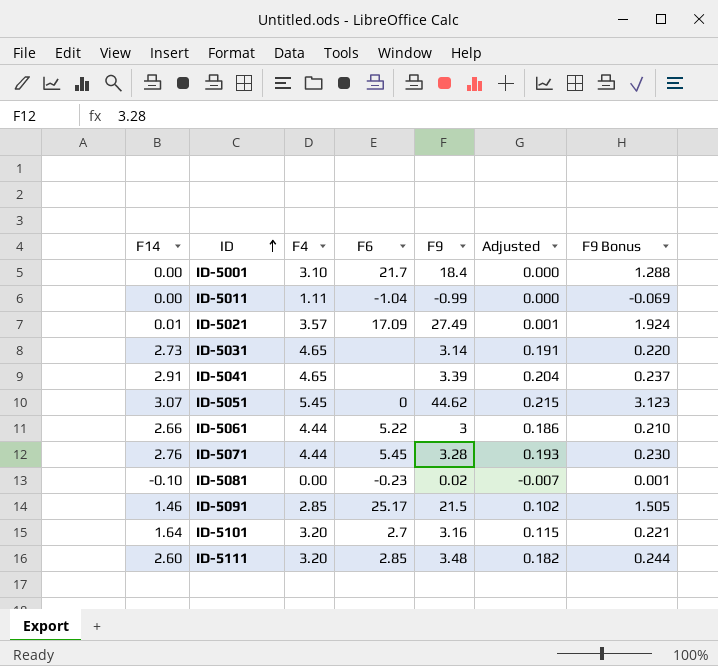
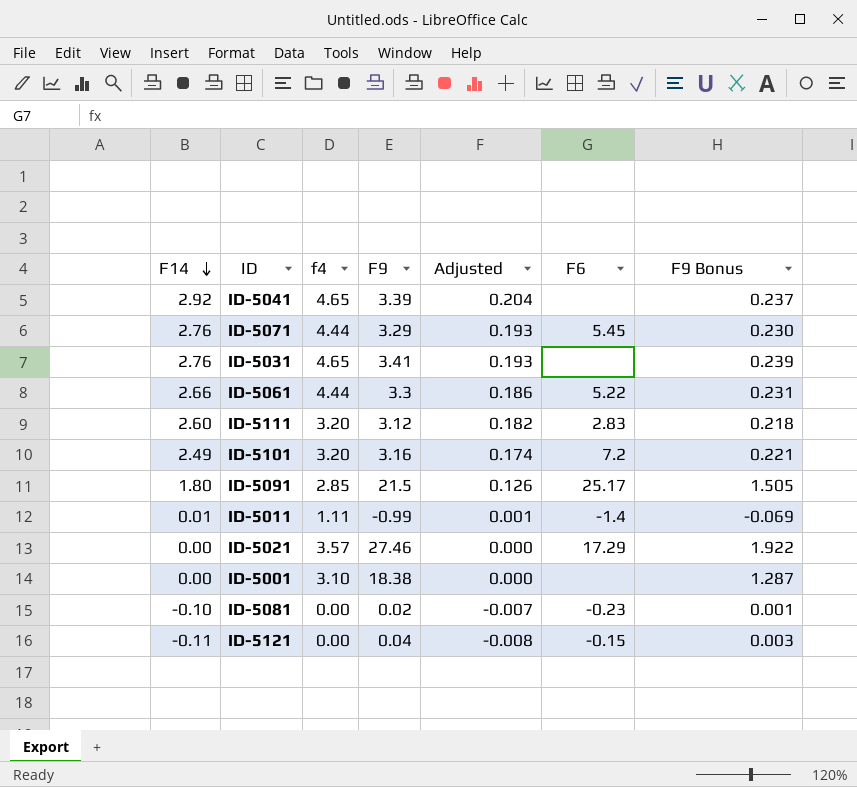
row order: ID ascending -> F14 descending
column name: F4 -> f4
column F6 | position: 4 -> 6
row ID-5051: 3.07 | 5.45 | 0 | 44.62 | 0.215 | 3.123 -> none
ID-5041 | F14: 2.91 -> 2.92
ID-5071 | F9: 3.28 -> 3.29
ID-5031 | F14: 2.73 -> 2.76
ID-5031 | F9: 3.14 -> 3.41
ID-5031 | Adjusted: 0.191 -> 0.193
ID-5031 | F9 Bonus: 0.220 -> 0.239
ID-5061 | F9: 3 -> 3.3
ID-5061 | F9 Bonus: 0.210 -> 0.231
ID-5111 | F9: 3.48 -> 3.12
ID-5111 | F6: 2.85 -> 2.83
ID-5111 | F9 Bonus: 0.244 -> 0.218
ID-5101 | F14: 1.64 -> 2.49
ID-5101 | Adjusted: 0.115 -> 0.174
ID-5101 | F6: 2.7 -> 7.2
ID-5091 | F14: 1.46 -> 1.80
ID-5091 | Adjusted: 0.102 -> 0.126
ID-5011 | F14: 0.00 -> 0.01
ID-5011 | Adjusted: 0.000 -> 0.001
ID-5011 | F6: -1.04 -> -1.4
ID-5021 | F14: 0.01 -> 0.00
ID-5021 | F9: 27.49 -> 27.46
ID-5021 | Adjusted: 0.001 -> 0.000
ID-5021 | F6: 17.09 -> 17.29
ID-5021 | F9 Bonus: 1.924 -> 1.922
ID-5001 | F9: 18.4 -> 18.38
ID-5001 | F6: 21.7 -> none
ID-5001 | F9 Bonus: 1.288 -> 1.287
row ID-5121: none -> -0.11 | 0.00 | 0.04 | -0.008 | -0.15 | 0.003

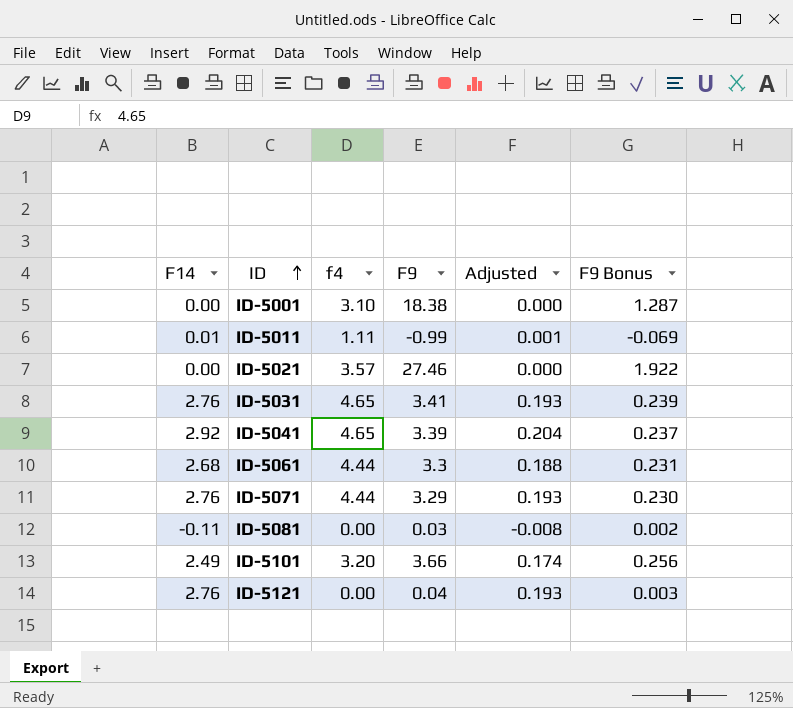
row order: F14 descending -> ID ascending
column F6 | position: 6 -> none
row ID-5111: 2.60 | 3.20 | 3.12 | 0.182 | 2.83 | 0.218 -> none
row ID-5091: 1.80 | 2.85 | 21.5 | 0.126 | 25.17 | 1.505 -> none
ID-5061 | F14: 2.66 -> 2.68
ID-5061 | Adjusted: 0.186 -> 0.188
ID-5081 | F14: -0.10 -> -0.11
ID-5081 | F9: 0.02 -> 0.03
ID-5081 | Adjusted: -0.007 -> -0.008
ID-5081 | F9 Bonus: 0.001 -> 0.002
ID-5101 | F9: 3.16 -> 3.66
ID-5101 | F9 Bonus: 0.221 -> 0.256
ID-5121 | F14: -0.11 -> 2.76
ID-5121 | Adjusted: -0.008 -> 0.193

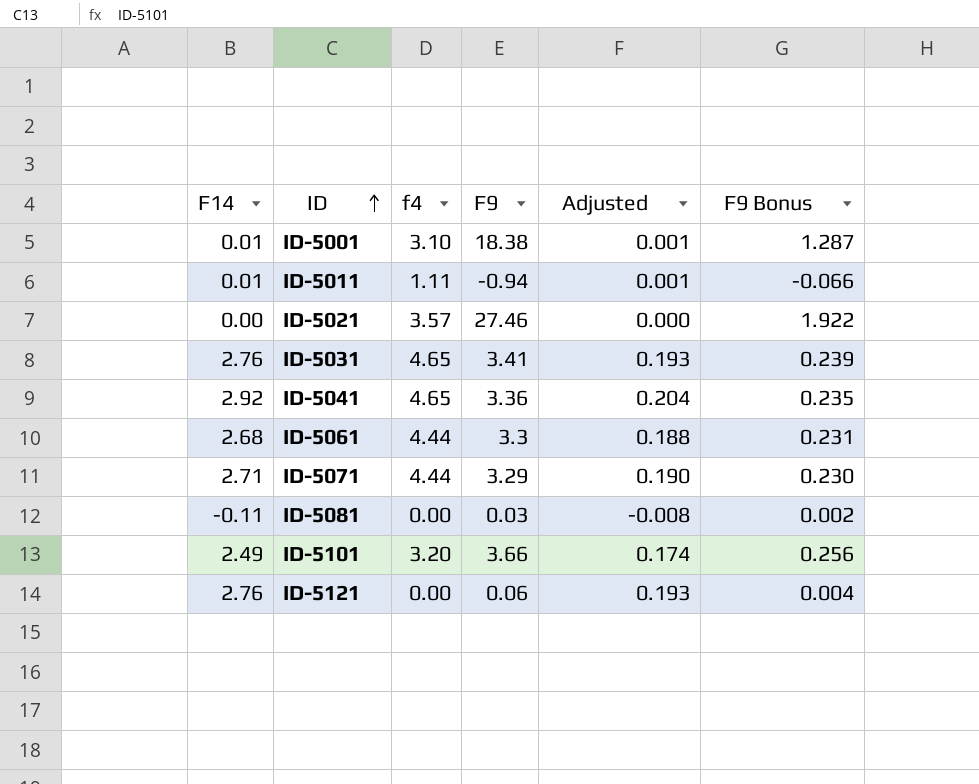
ID-5001 | F14: 0.00 -> 0.01
ID-5001 | Adjusted: 0.000 -> 0.001
ID-5011 | F9: -0.99 -> -0.94
ID-5011 | F9 Bonus: -0.069 -> -0.066
ID-5041 | F9: 3.39 -> 3.36
ID-5041 | F9 Bonus: 0.237 -> 0.235
ID-5071 | F14: 2.76 -> 2.71
ID-5071 | Adjusted: 0.193 -> 0.190
ID-5121 | F9: 0.04 -> 0.06
ID-5121 | F9 Bonus: 0.003 -> 0.004

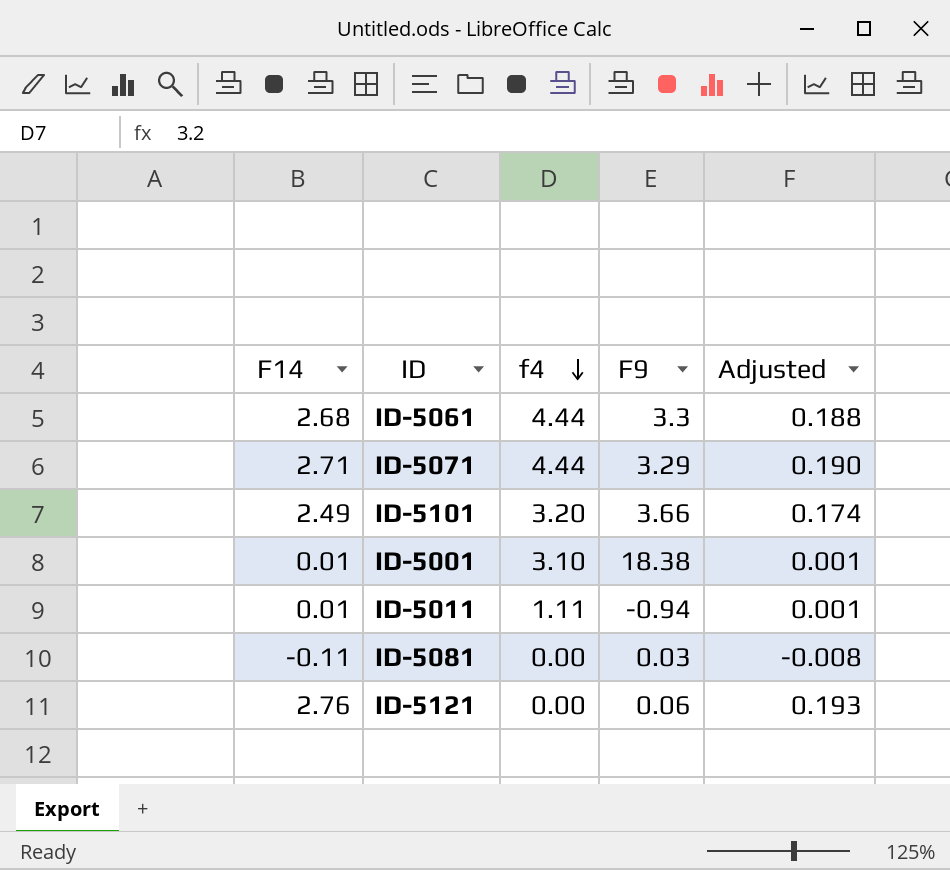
row order: ID ascending -> f4 descending
column F9 Bonus | formula: [F9] * 0.07 -> none
row ID-5021: 0.00 | 3.57 | 27.46 | 0.000 | 1.922 -> none
row ID-5031: 2.76 | 4.65 | 3.41 | 0.193 | 0.239 -> none
row ID-5041: 2.92 | 4.65 | 3.36 | 0.204 | 0.235 -> none

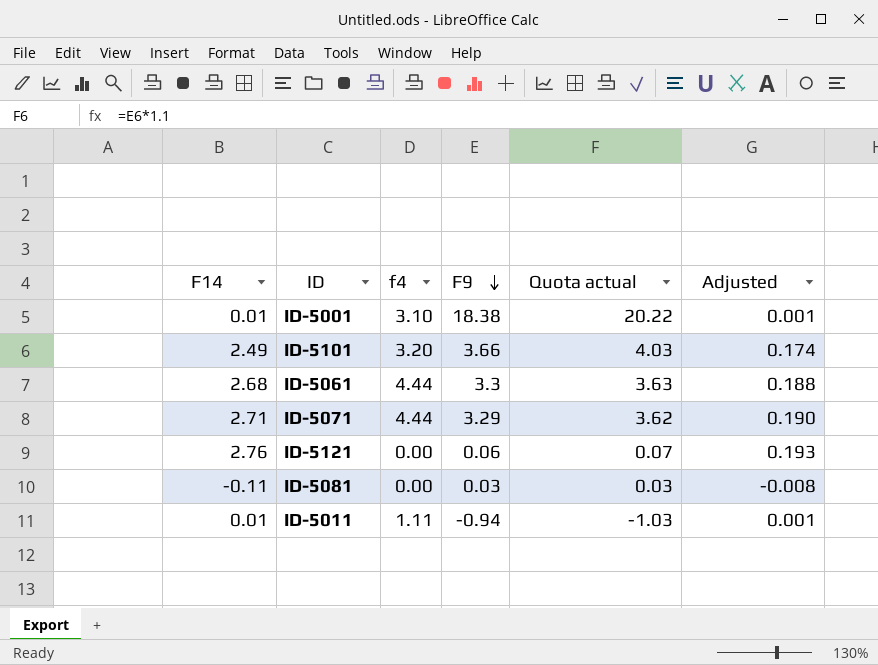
row order: f4 descending -> F9 descending
column Quota actual | formula: none -> [F9] * 1.1

